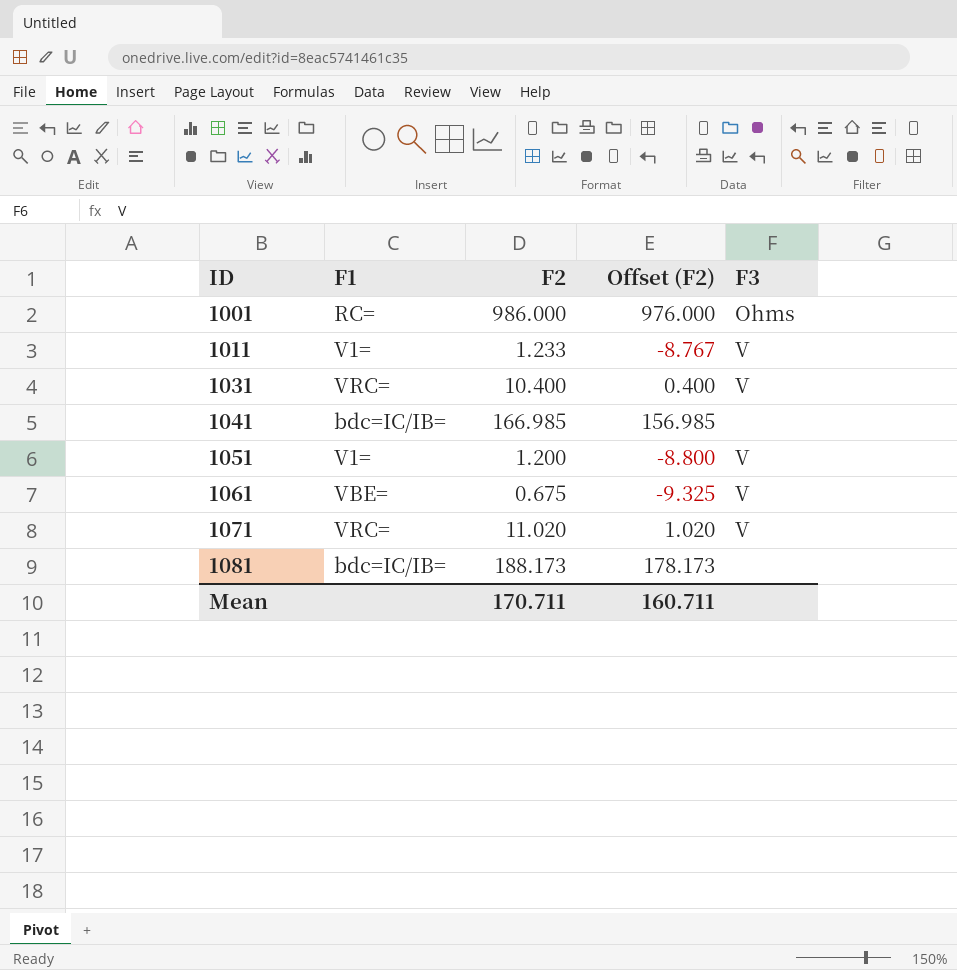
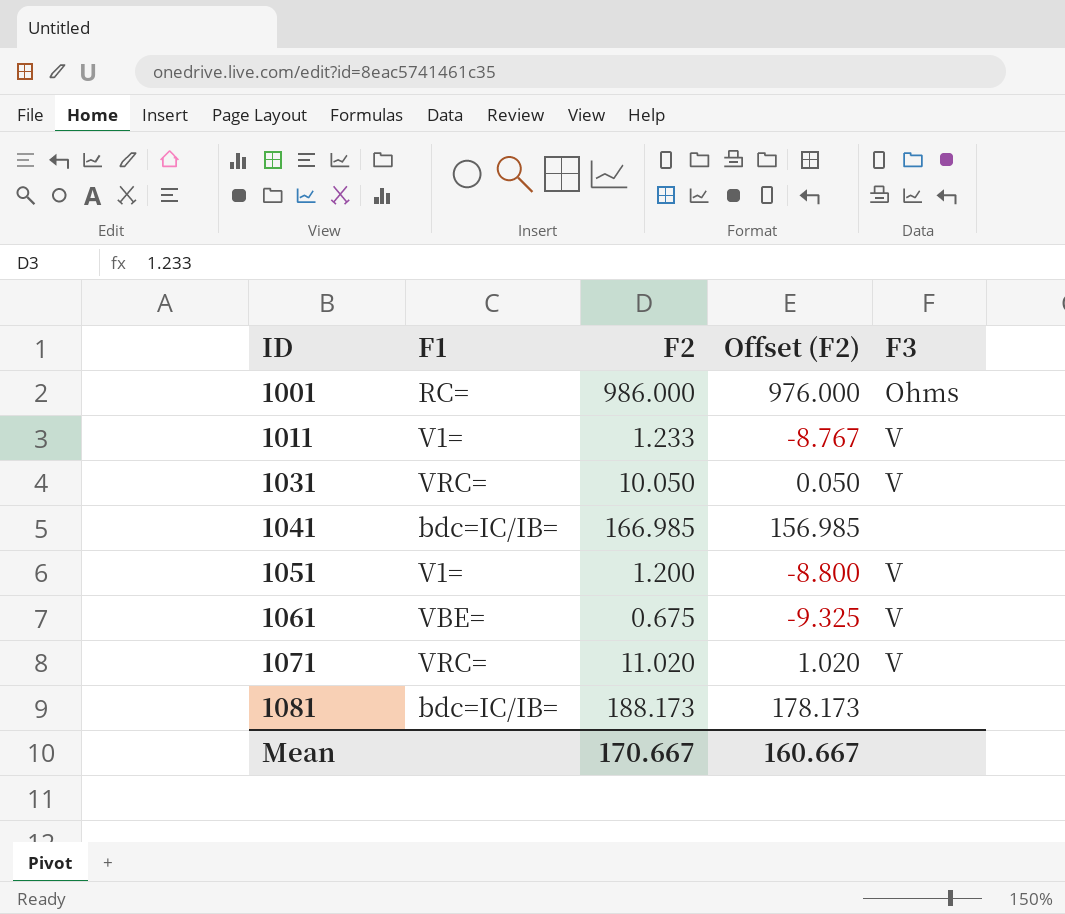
1031 | F2: 10.400 -> 10.050
1031 | Offset (F2): 0.400 -> 0.050
Mean | F2: 170.711 -> 170.667
Mean | Offset (F2): 160.711 -> 160.667

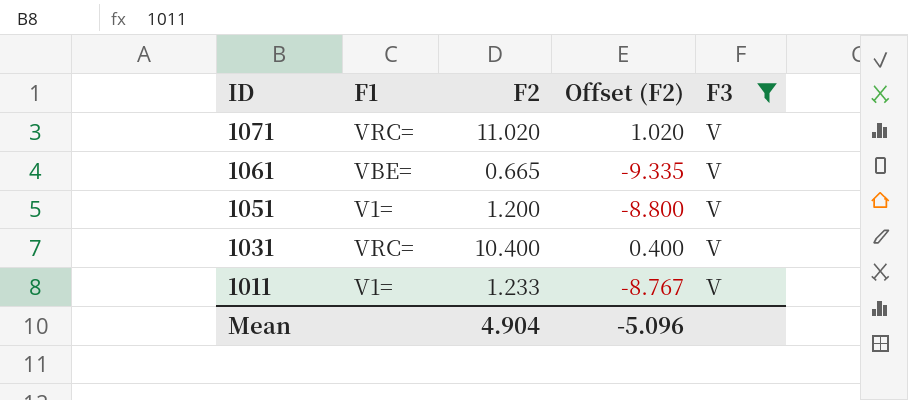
filter: none -> F3 = V
row order: ID ascending -> ID descending
1061 | F2: 0.675 -> 0.665
1061 | Offset (F2): -9.325 -> -9.335
1031 | F2: 10.050 -> 10.400
1031 | Offset (F2): 0.050 -> 0.400
Mean | F2: 170.667 -> 4.904
Mean | Offset (F2): 160.667 -> -5.096

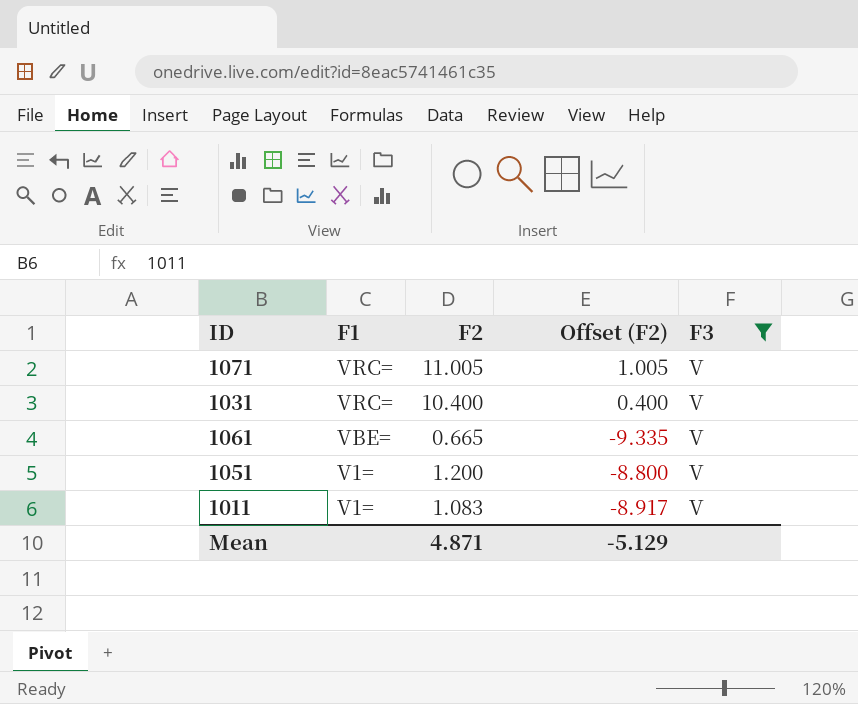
row order: ID descending -> F1 descending
1071 | F2: 11.020 -> 11.005
1071 | Offset (F2): 1.020 -> 1.005
1011 | F2: 1.233 -> 1.083
1011 | Offset (F2): -8.767 -> -8.917
Mean | F2: 4.904 -> 4.871
Mean | Offset (F2): -5.096 -> -5.129

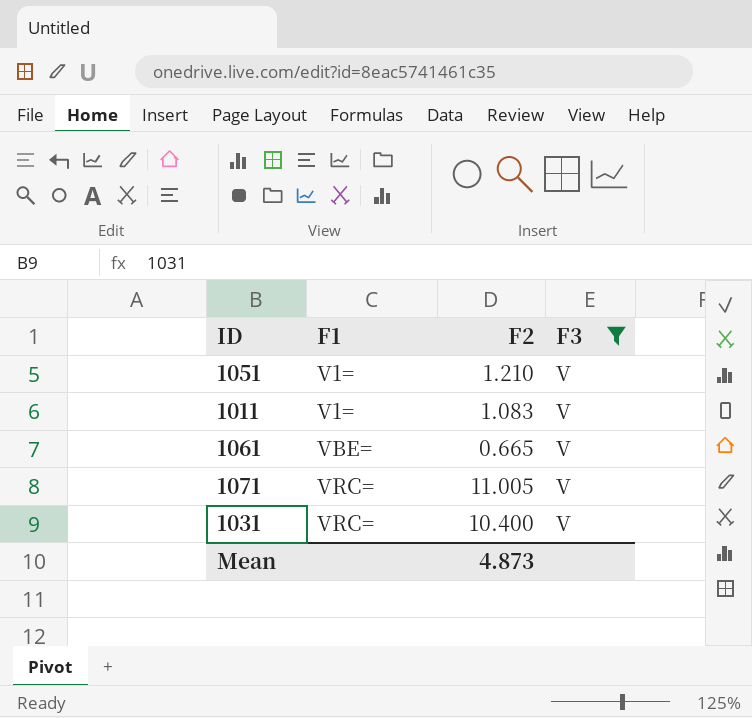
row order: F1 descending -> F1 ascending
column Offset (F2) | formula: [F2] - 10 -> none
1051 | F2: 1.200 -> 1.210
Mean | F2: 4.871 -> 4.873

